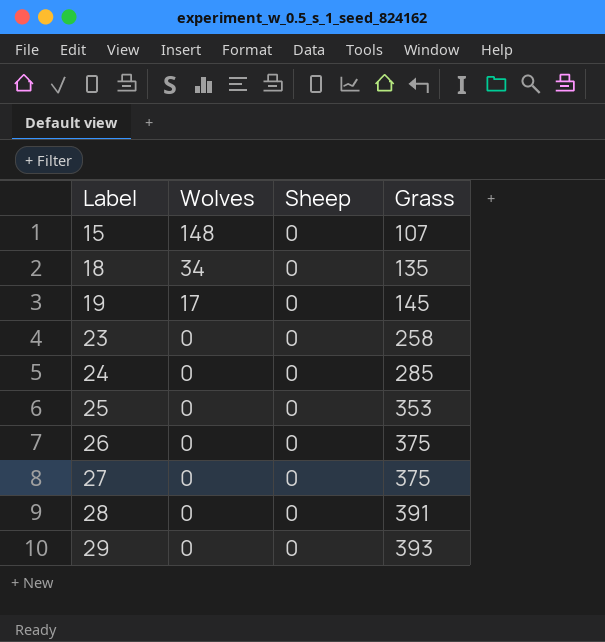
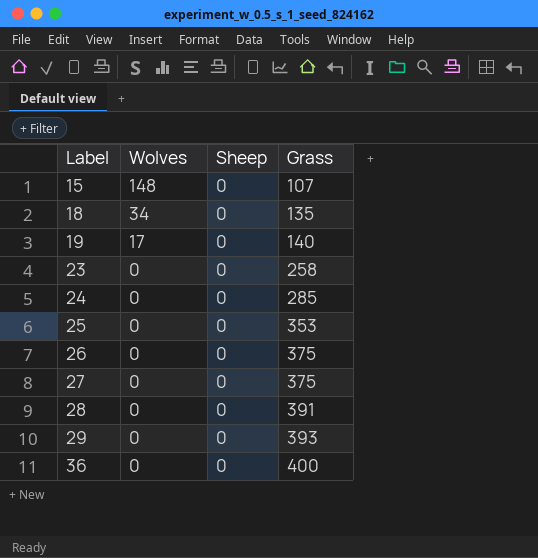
19 | Grass: 145 -> 140
row 36: none -> 0 | 0 | 400

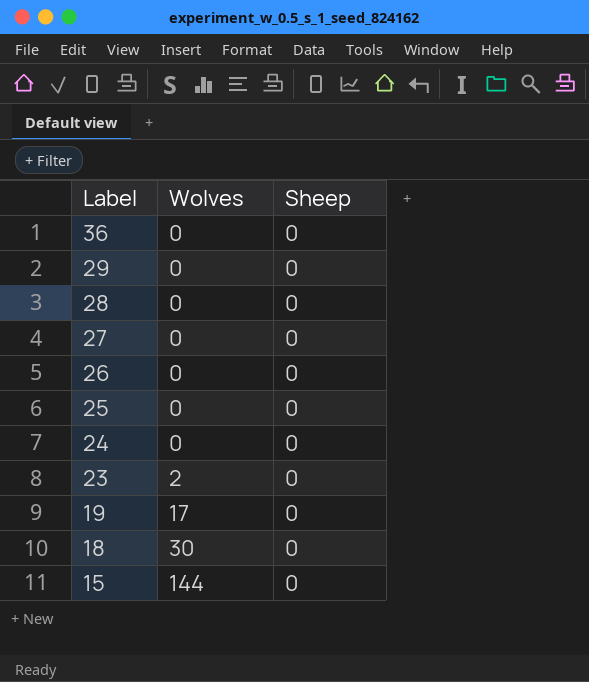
row order: Label ascending -> Label descending
column Grass | position: 4 -> none
23 | Wolves: 0 -> 2
18 | Wolves: 34 -> 30
15 | Wolves: 148 -> 144

